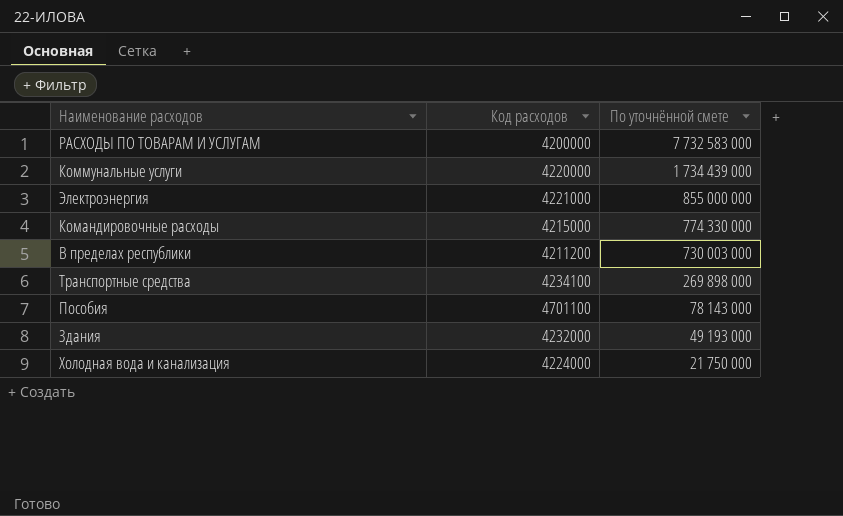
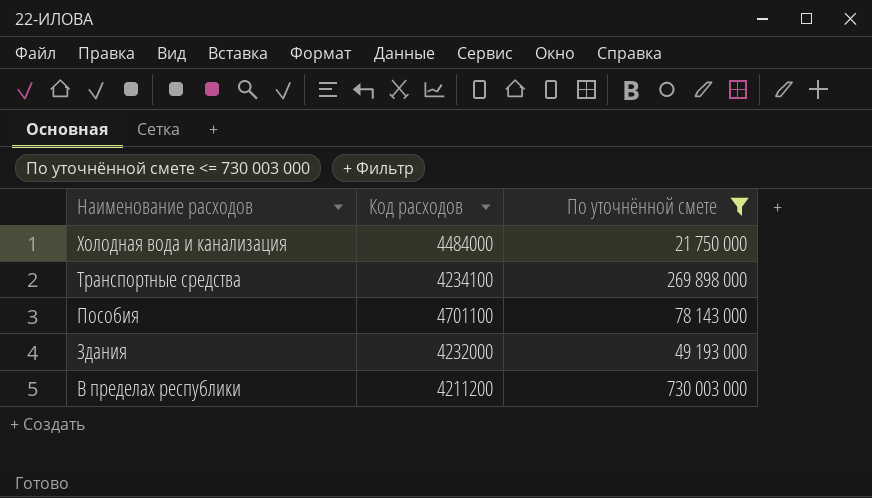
filter: none -> По уточнённой смете <= 730 003 000
row order: По уточнённой смете descending -> Наименование расходов descending
Холодная вода и канализация | Код расходов: 4224000 -> 4484000

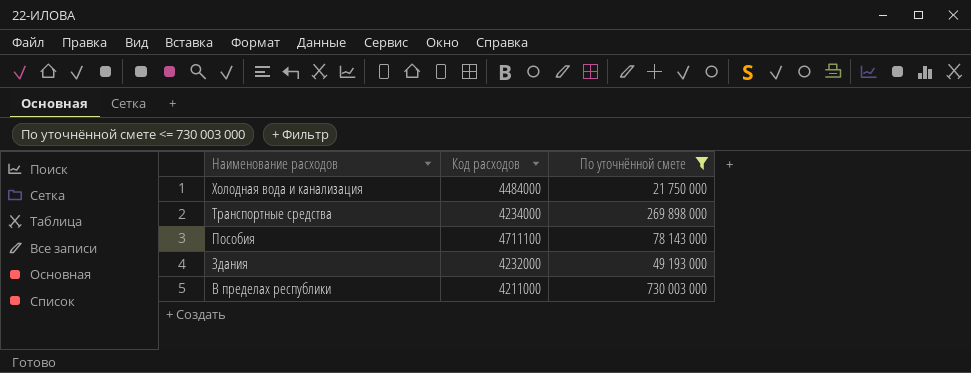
Транспортные средства | Код расходов: 4234100 -> 4234000
Пособия | Код расходов: 4701100 -> 4711100
В пределах республики | Код расходов: 4211200 -> 4211000

